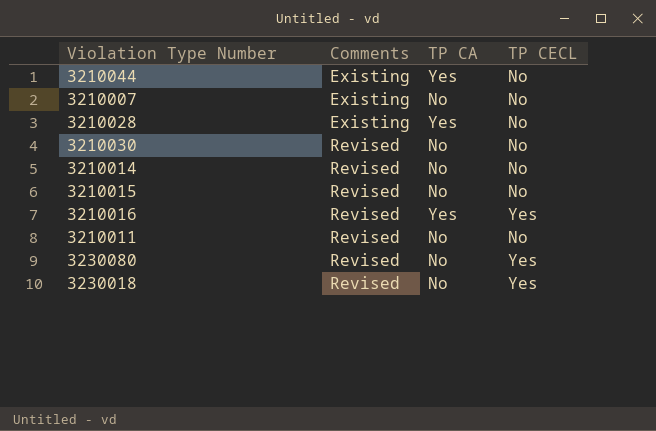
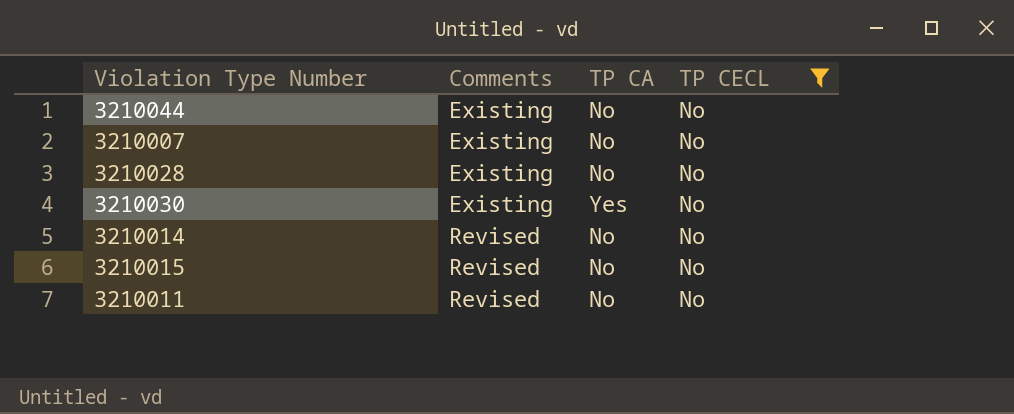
filter: none -> TP CECL = No
3210044 | TP CA: Yes -> No
3210028 | TP CA: Yes -> No
3210030 | Comments: Revised -> Existing
3210030 | TP CA: No -> Yes

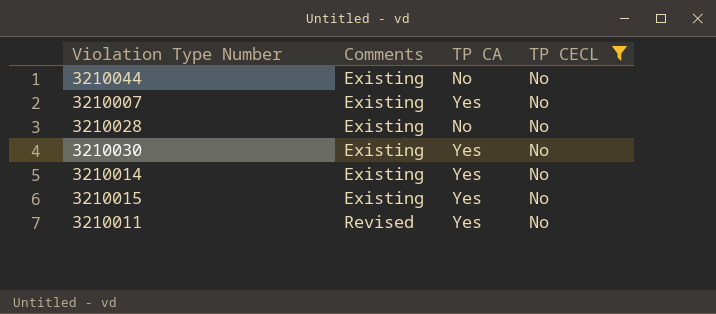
3210007 | TP CA: No -> Yes
3210014 | Comments: Revised -> Existing
3210014 | TP CA: No -> Yes
3210015 | Comments: Revised -> Existing
3210015 | TP CA: No -> Yes
3210011 | TP CA: No -> Yes

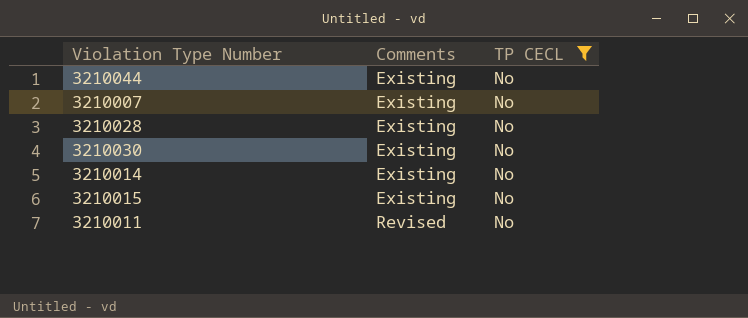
column TP CA | position: 3 -> none

